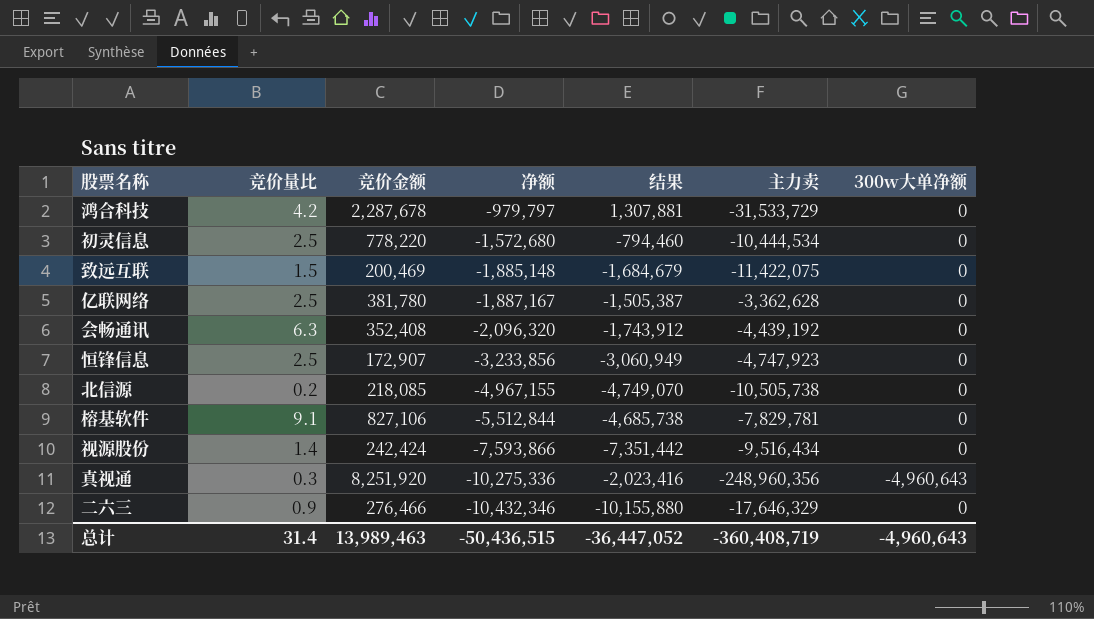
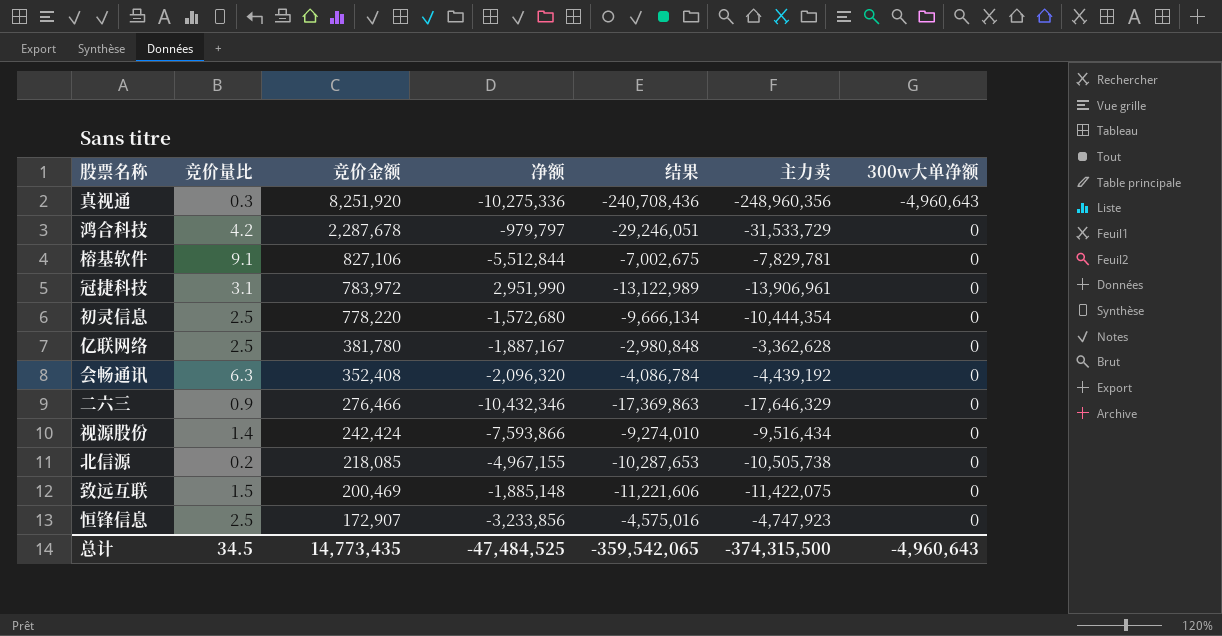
row order: 净额 descending -> 竞价金额 descending
column 结果 | formula: [竞价金额] + [净额] -> [竞价金额] + [主力卖]
row 冠捷科技: none -> 3.1 | 783,972 | 2,951,990 | -13,122,989 | -13,906,961 | 0
初灵信息 | 主力卖: -10,444,534 -> -10,444,354
总计 | 竞价量比: 31.4 -> 34.5
总计 | 竞价金额: 13,989,463 -> 14,773,435
总计 | 净额: -50,436,515 -> -47,484,525
总计 | 结果: -36,447,052 -> -359,542,065
总计 | 主力卖: -360,408,719 -> -374,315,500

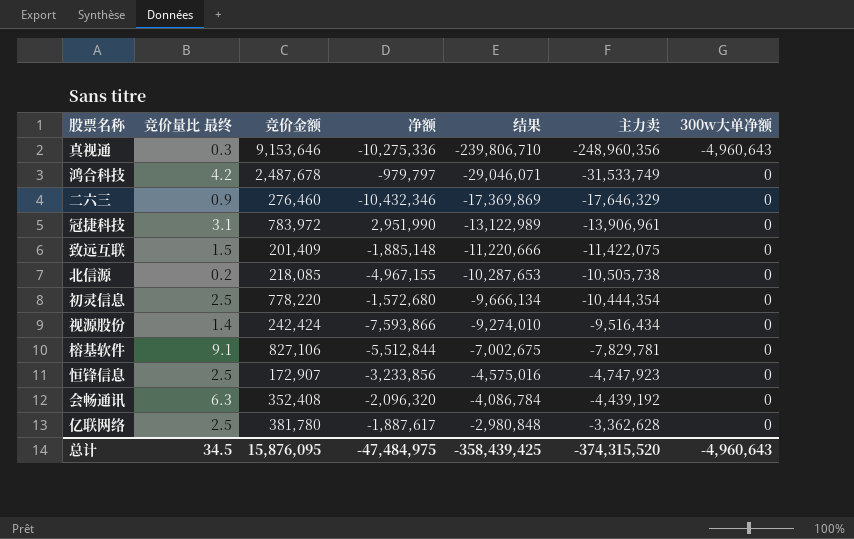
row order: 竞价金额 descending -> 结果 ascending
column name: 竞价量比 -> 竞价量比 最终
真视通 | 竞价金额: 8,251,920 -> 9,153,646
真视通 | 结果: -240,708,436 -> -239,806,710
鸿合科技 | 竞价金额: 2,287,678 -> 2,487,678
鸿合科技 | 结果: -29,246,051 -> -29,046,071
鸿合科技 | 主力卖: -31,533,729 -> -31,533,749
二六三 | 竞价金额: 276,466 -> 276,460
二六三 | 结果: -17,369,863 -> -17,369,869
致远互联 | 竞价金额: 200,469 -> 201,409
致远互联 | 结果: -11,221,606 -> -11,220,666
亿联网络 | 净额: -1,887,167 -> -1,887,617
总计 | 竞价金额: 14,773,435 -> 15,876,095
总计 | 净额: -47,484,525 -> -47,484,975
总计 | 结果: -359,542,065 -> -358,439,425
总计 | 主力卖: -374,315,500 -> -374,315,520

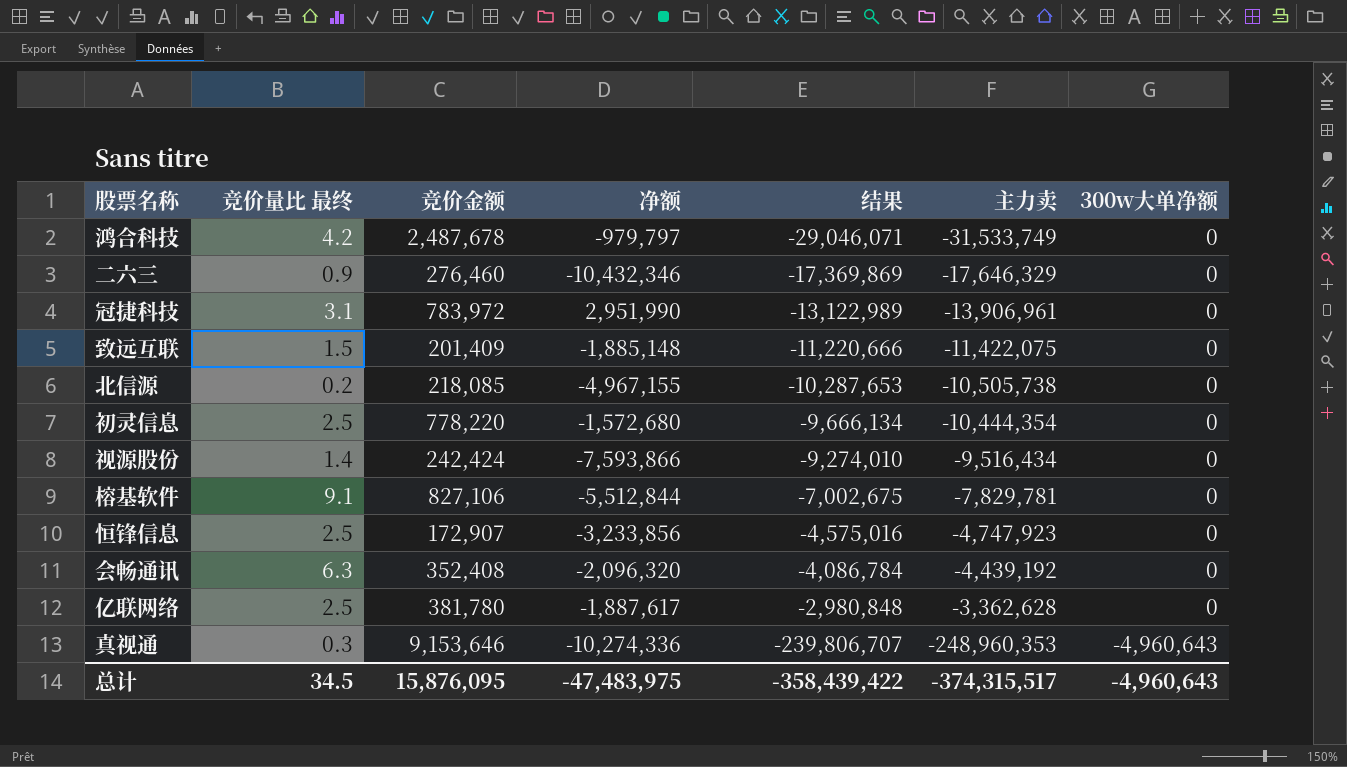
row order: 结果 ascending -> 300w大单净额 descending
真视通 | 净额: -10,275,336 -> -10,274,336
真视通 | 结果: -239,806,710 -> -239,806,707
真视通 | 主力卖: -248,960,356 -> -248,960,353
总计 | 净额: -47,484,975 -> -47,483,975
总计 | 结果: -358,439,425 -> -358,439,422
总计 | 主力卖: -374,315,520 -> -374,315,517

